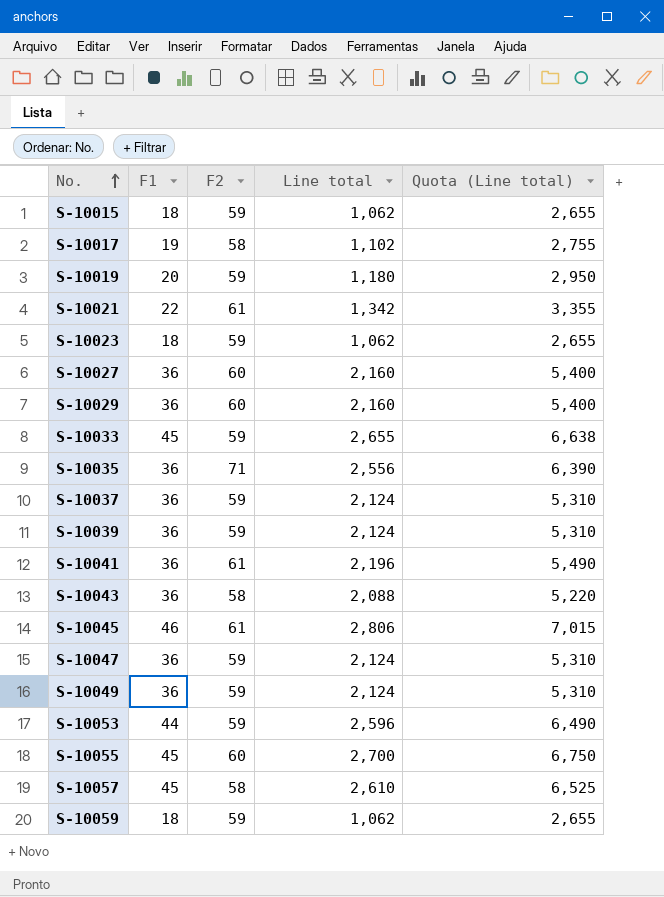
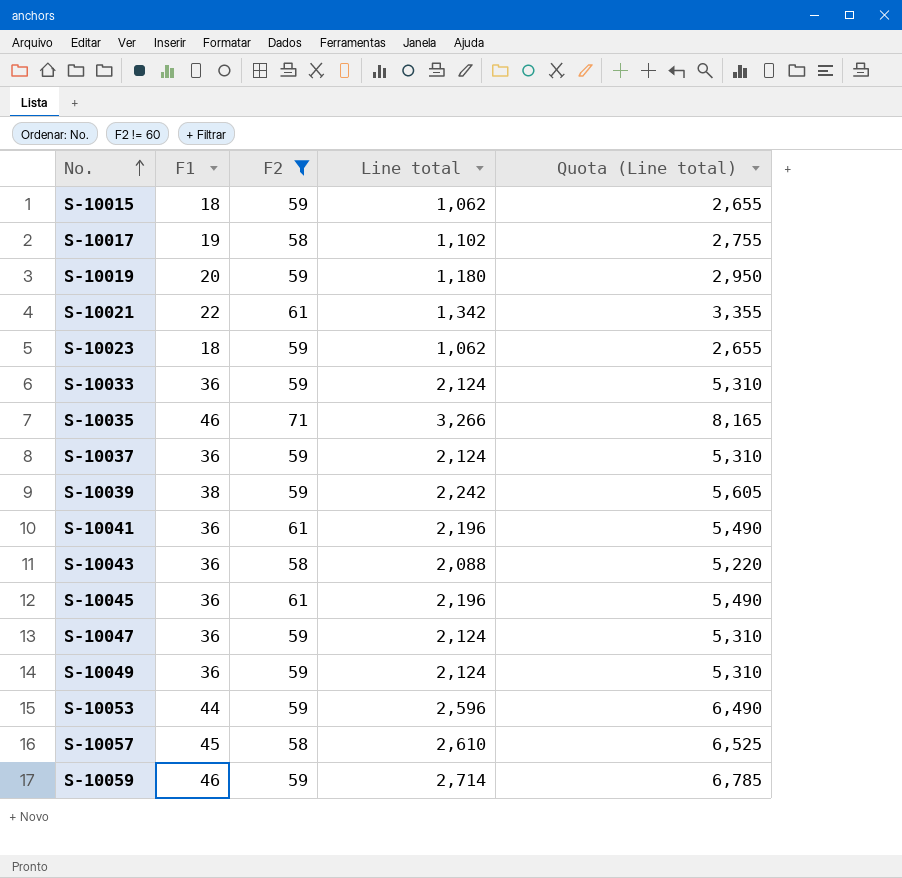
filter: none -> F2 != 60
S-10033 | F1: 45 -> 36
S-10033 | Line total: 2,655 -> 2,124
S-10033 | Quota (Line total): 6,638 -> 5,310
S-10035 | F1: 36 -> 46
S-10035 | Line total: 2,556 -> 3,266
S-10035 | Quota (Line total): 6,390 -> 8,165
S-10039 | F1: 36 -> 38
S-10039 | Line total: 2,124 -> 2,242
S-10039 | Quota (Line total): 5,310 -> 5,605
S-10045 | F1: 46 -> 36
S-10045 | Line total: 2,806 -> 2,196
S-10045 | Quota (Line total): 7,015 -> 5,490
S-10059 | F1: 18 -> 46
S-10059 | Line total: 1,062 -> 2,714
S-10059 | Quota (Line total): 2,655 -> 6,785

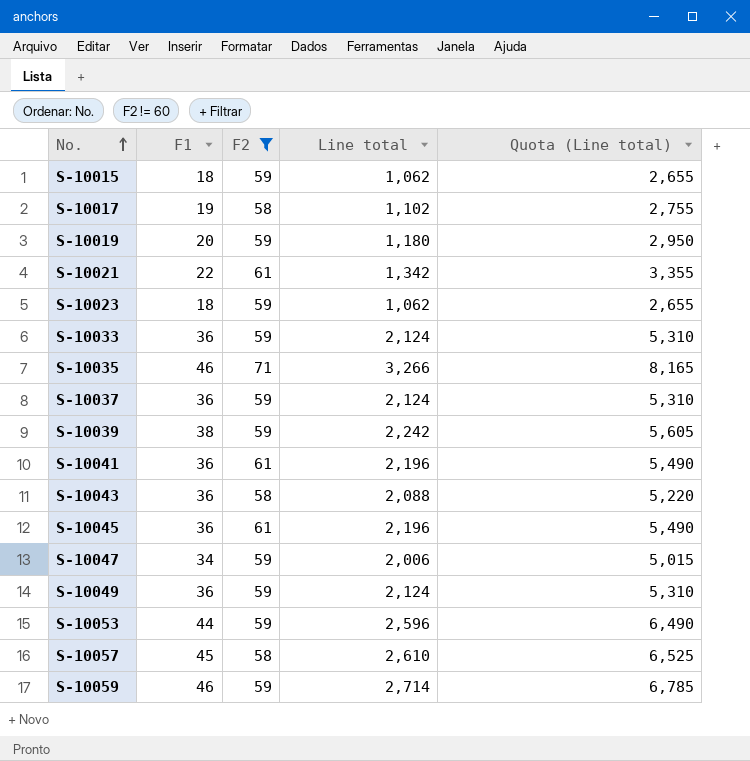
S-10047 | F1: 36 -> 34
S-10047 | Line total: 2,124 -> 2,006
S-10047 | Quota (Line total): 5,310 -> 5,015

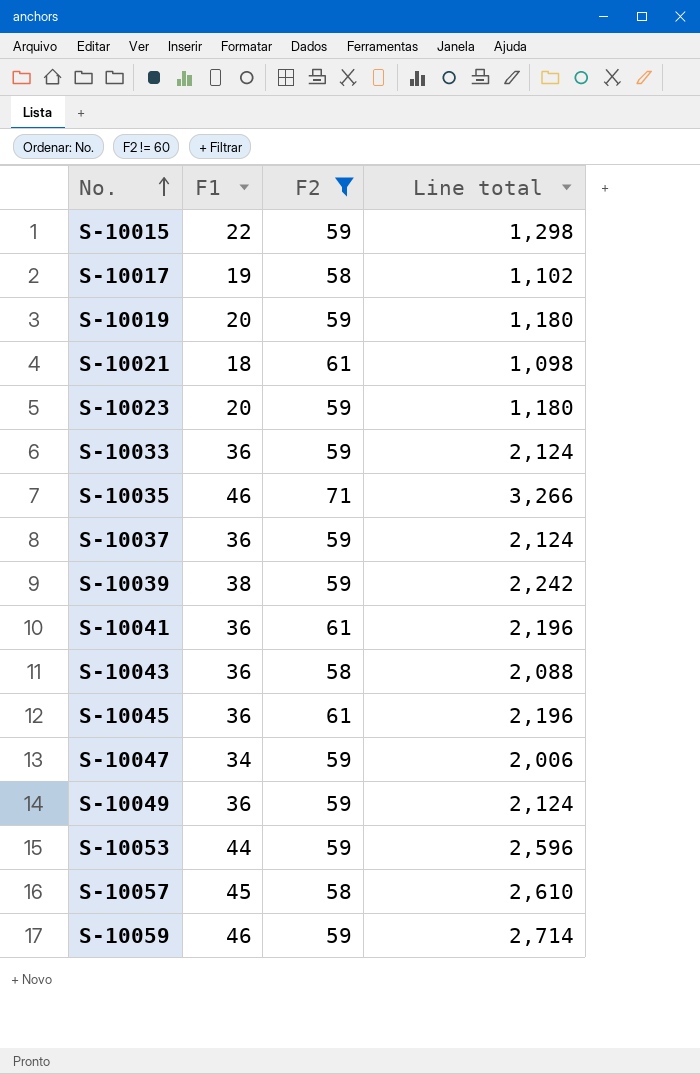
column Quota (Line total) | formula: [Line total] * 2.5 -> none
S-10015 | F1: 18 -> 22
S-10015 | Line total: 1,062 -> 1,298
S-10021 | F1: 22 -> 18
S-10021 | Line total: 1,342 -> 1,098
S-10023 | F1: 18 -> 20
S-10023 | Line total: 1,062 -> 1,180

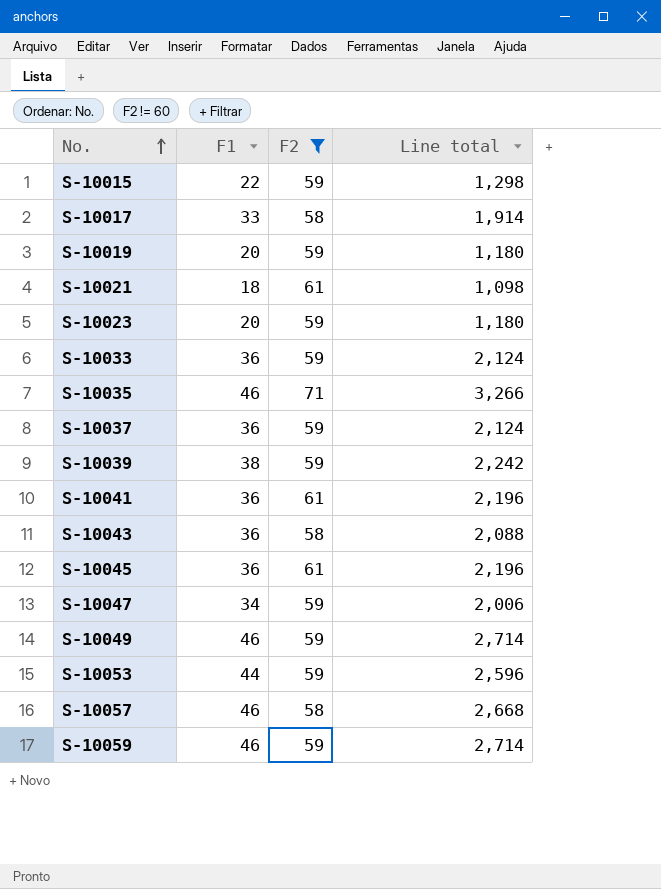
S-10017 | F1: 19 -> 33
S-10017 | Line total: 1,102 -> 1,914
S-10049 | F1: 36 -> 46
S-10049 | Line total: 2,124 -> 2,714
S-10057 | F1: 45 -> 46
S-10057 | Line total: 2,610 -> 2,668

